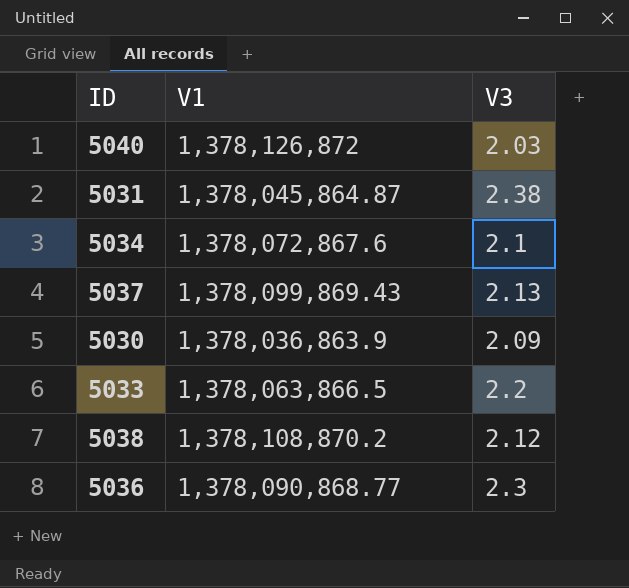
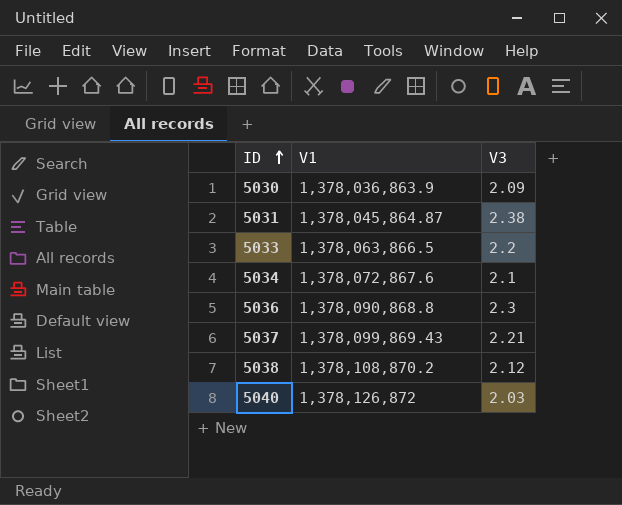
row order: none -> ID ascending
5036 | V1: 1,378,090,868.77 -> 1,378,090,868.8
5037 | V3: 2.13 -> 2.21

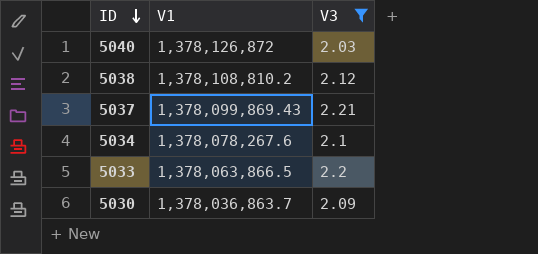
filter: none -> V3 <= 2.21
row order: ID ascending -> ID descending
5038 | V1: 1,378,108,870.2 -> 1,378,108,810.2
5034 | V1: 1,378,072,867.6 -> 1,378,078,267.6
5030 | V1: 1,378,036,863.9 -> 1,378,036,863.7

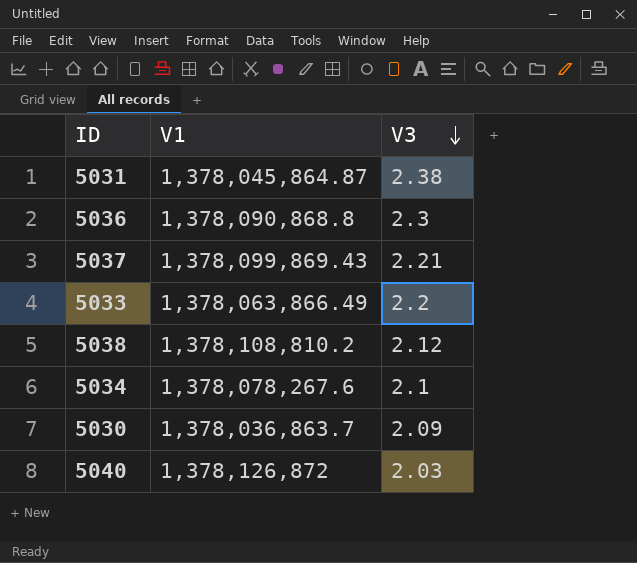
filter: V3 <= 2.21 -> none
row order: ID descending -> V3 descending
5033 | V1: 1,378,063,866.5 -> 1,378,063,866.49

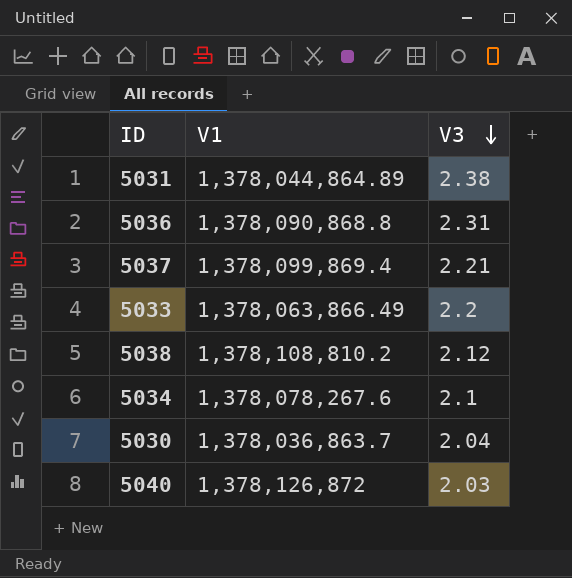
5031 | V1: 1,378,045,864.87 -> 1,378,044,864.89
5036 | V3: 2.3 -> 2.31
5037 | V1: 1,378,099,869.43 -> 1,378,099,869.4
5030 | V3: 2.09 -> 2.04

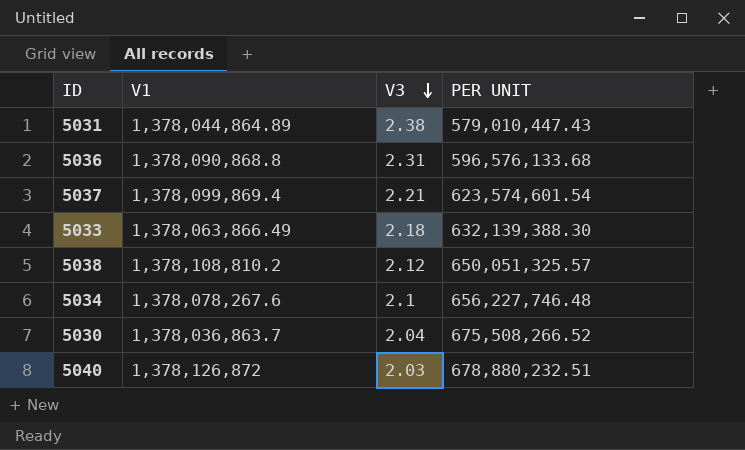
column PER UNIT | formula: none -> [V1] / [V3]
5033 | V3: 2.2 -> 2.18

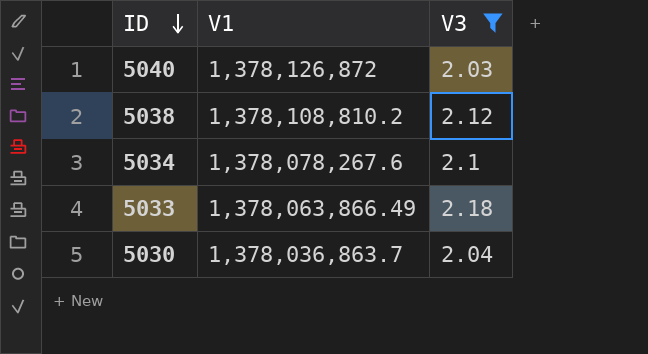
filter: none -> V3 <= 2.18
row order: V3 descending -> ID descending
column PER UNIT | formula: [V1] / [V3] -> none

